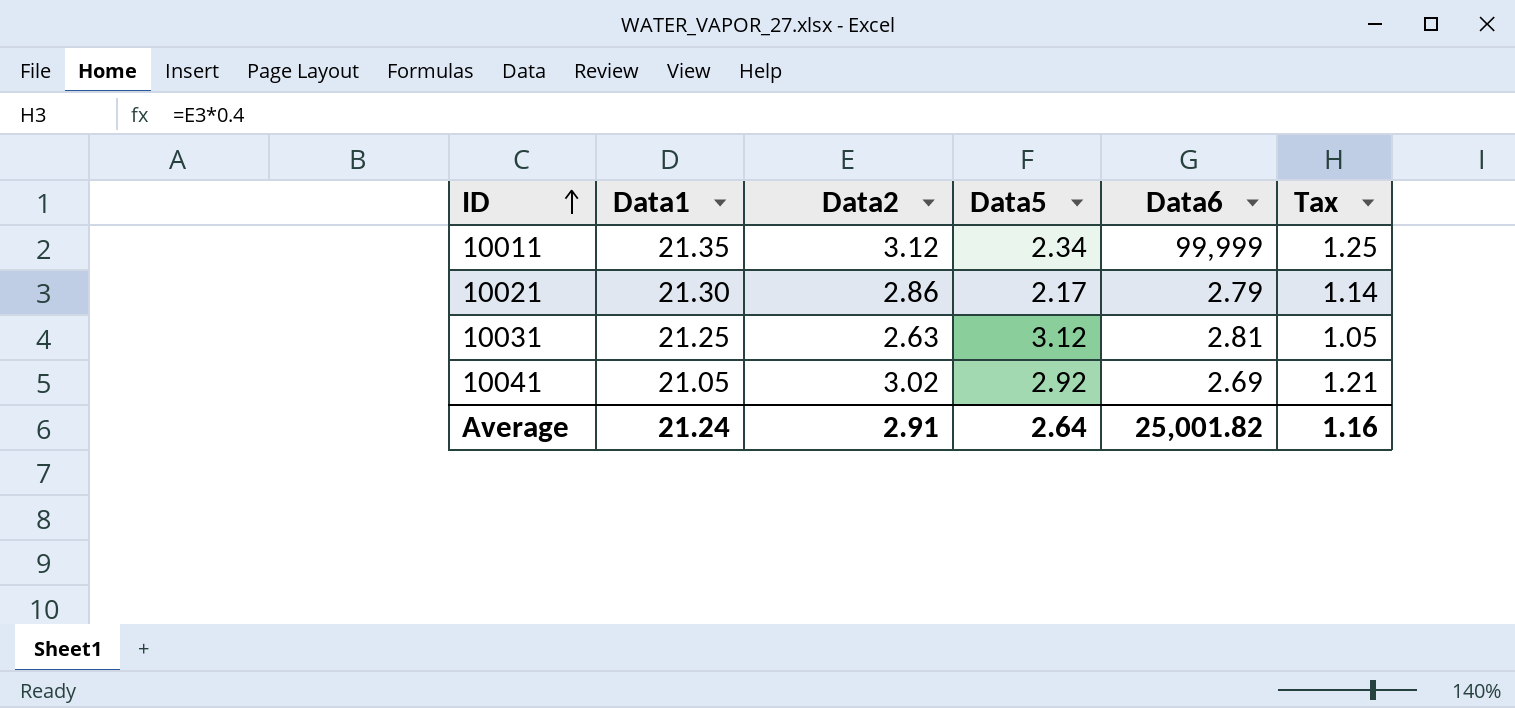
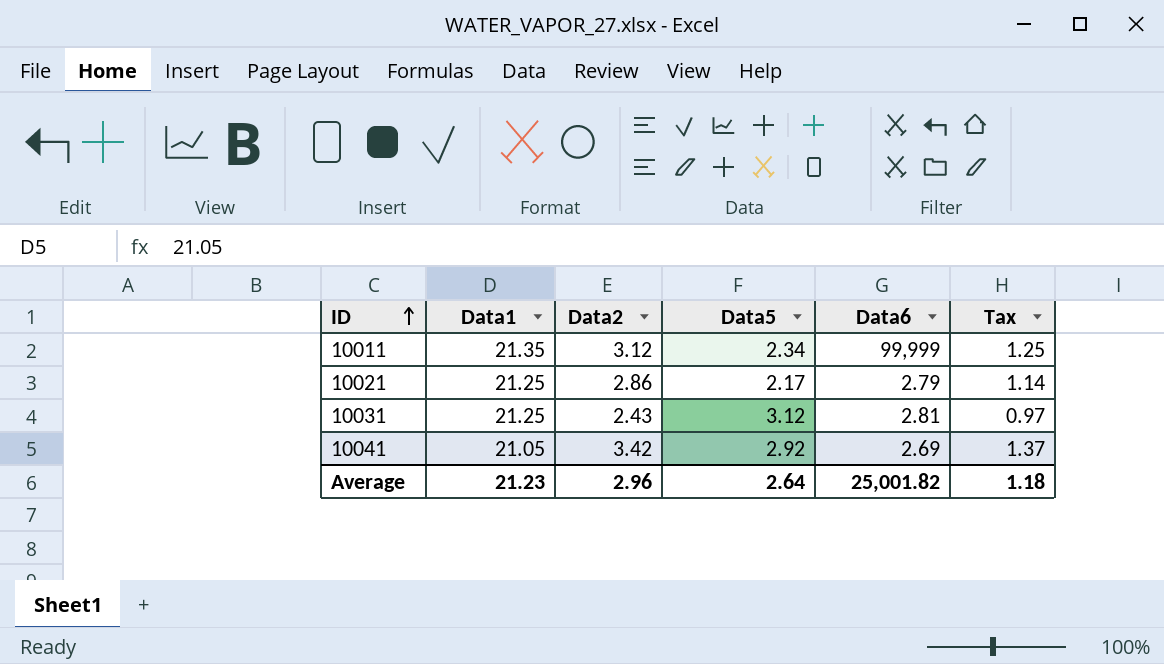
10021 | Data1: 21.30 -> 21.25
10031 | Data2: 2.63 -> 2.43
10031 | Tax: 1.05 -> 0.97
10041 | Data2: 3.02 -> 3.42
10041 | Tax: 1.21 -> 1.37
Average | Data1: 21.24 -> 21.23
Average | Data2: 2.91 -> 2.96
Average | Tax: 1.16 -> 1.18

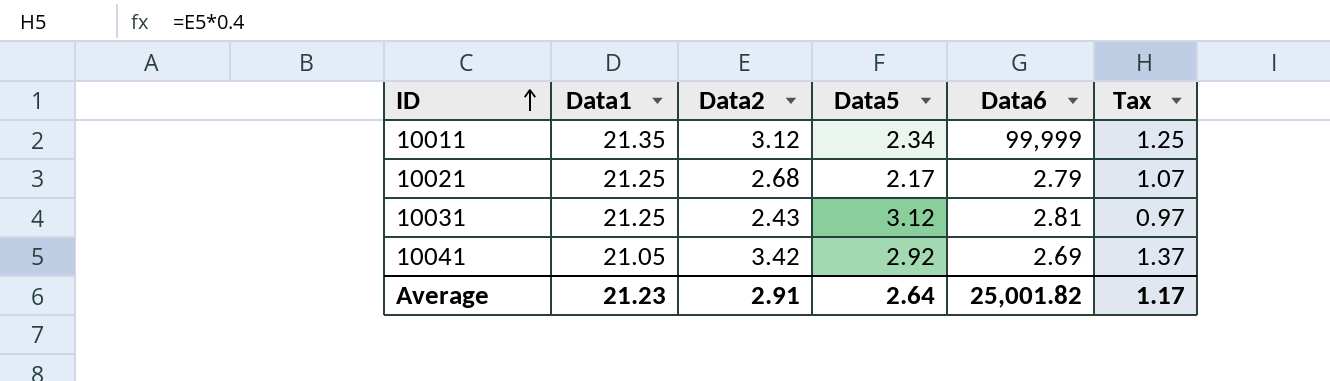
10021 | Data2: 2.86 -> 2.68
10021 | Tax: 1.14 -> 1.07
Average | Data2: 2.96 -> 2.91
Average | Tax: 1.18 -> 1.17

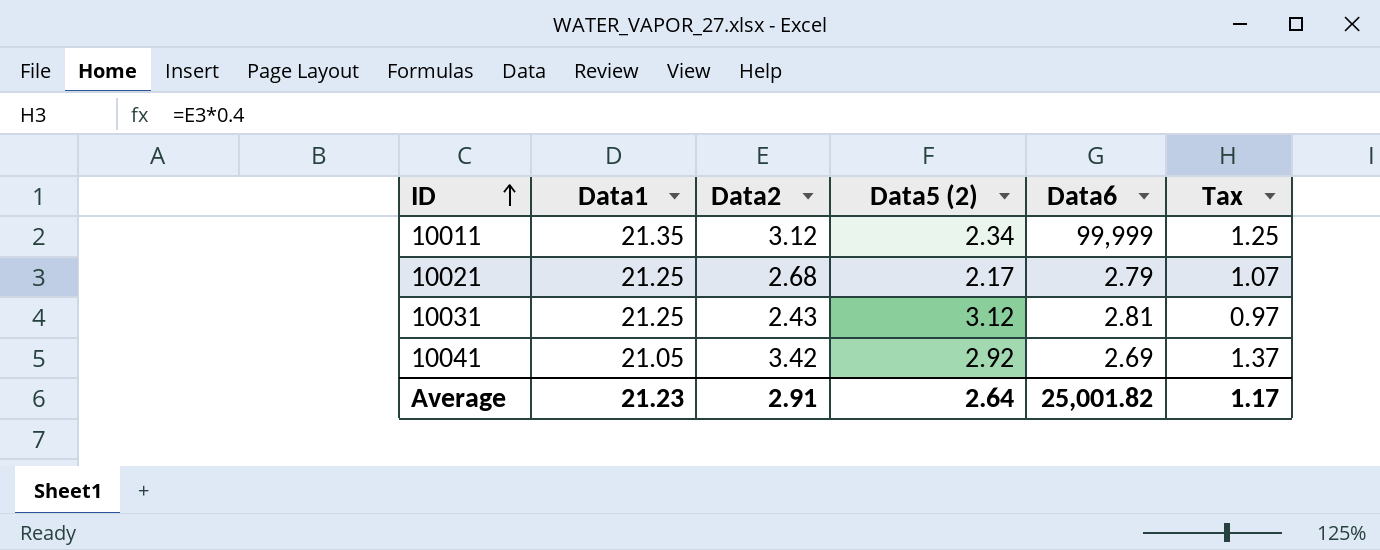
column name: Data5 -> Data5 (2)

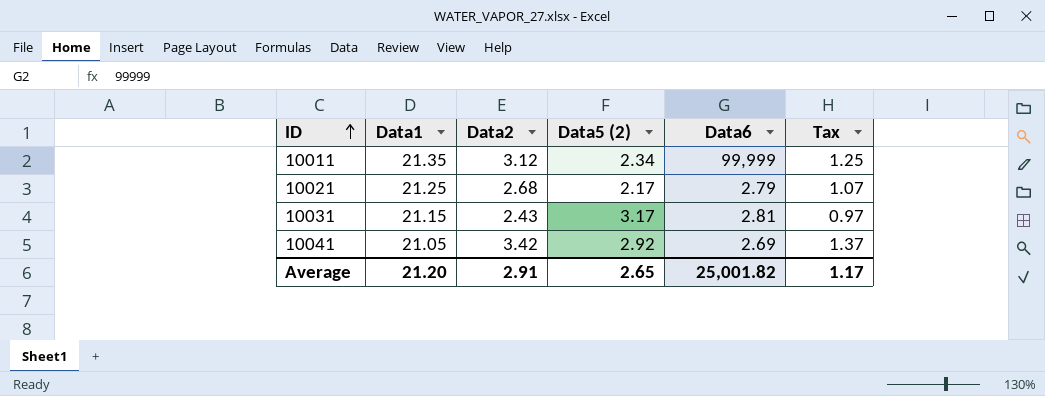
10031 | Data1: 21.25 -> 21.15
10031 | Data5 (2): 3.12 -> 3.17
Average | Data1: 21.23 -> 21.20
Average | Data5 (2): 2.64 -> 2.65

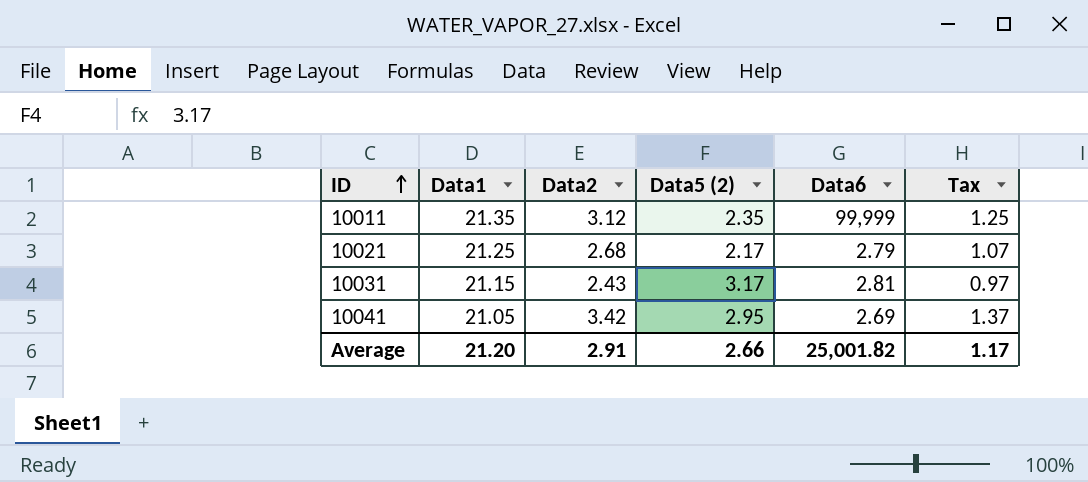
10011 | Data5 (2): 2.34 -> 2.35
10041 | Data5 (2): 2.92 -> 2.95
Average | Data5 (2): 2.65 -> 2.66

